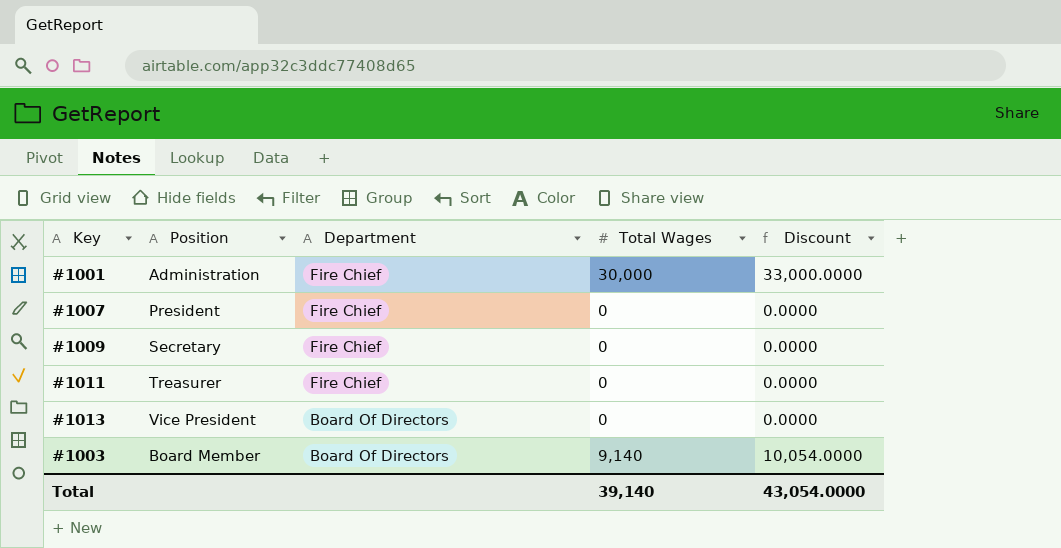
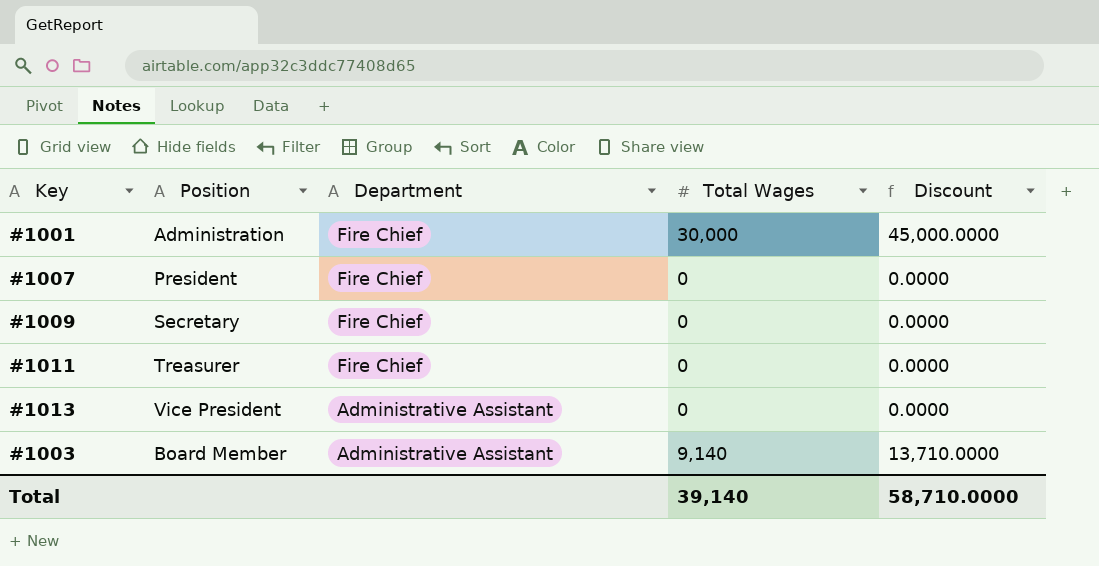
column Discount | formula: [Total Wages] * 1.1 -> [Total Wages] * 1.5
#1013 | Department: Board Of Directors -> Administrative Assistant
#1003 | Department: Board Of Directors -> Administrative Assistant
Total | Discount: 43,054.0000 -> 58,710.0000

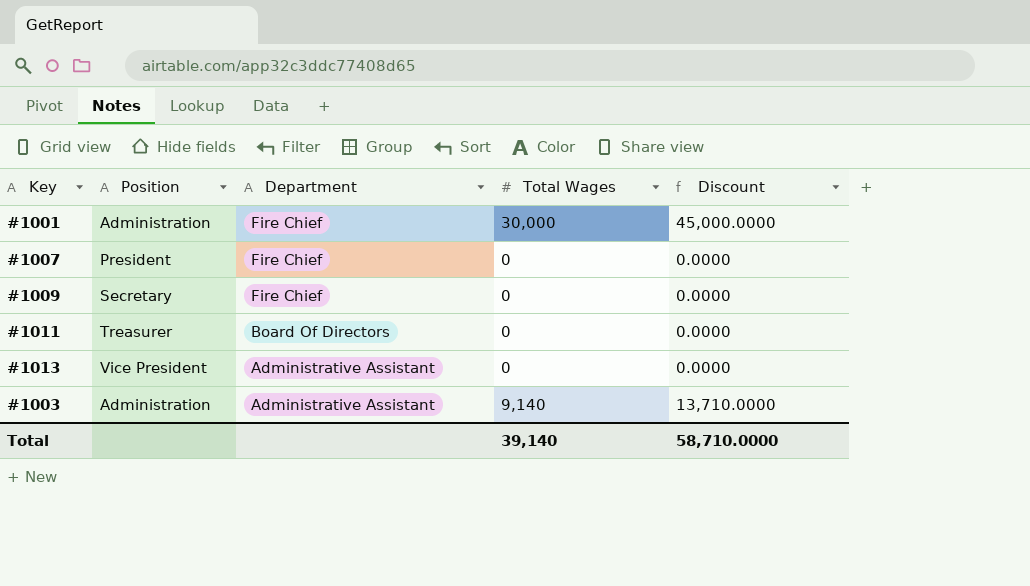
#1011 | Department: Fire Chief -> Board Of Directors
#1003 | Position: Board Member -> Administration

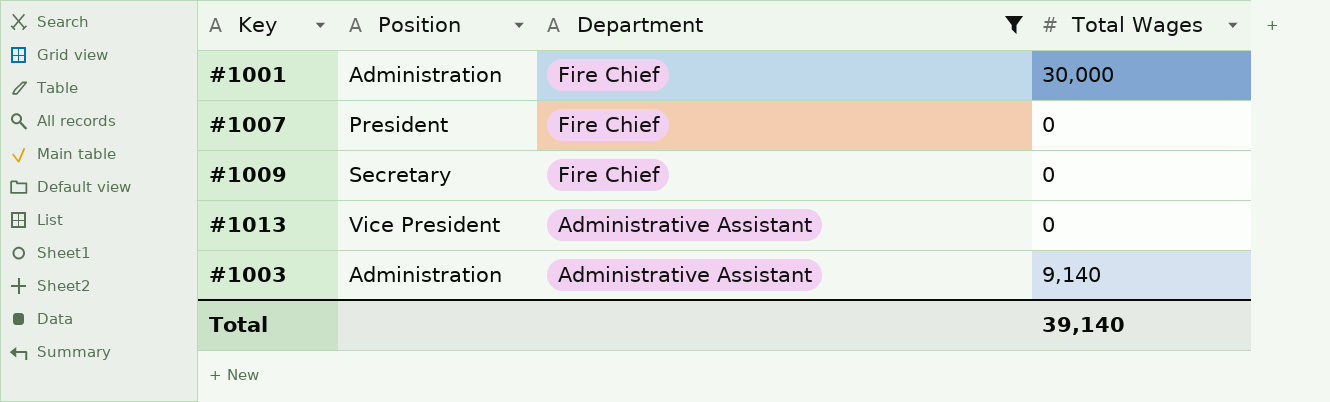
filter: none -> Department != Board Of Directors
column Discount | formula: [Total Wages] * 1.5 -> none

